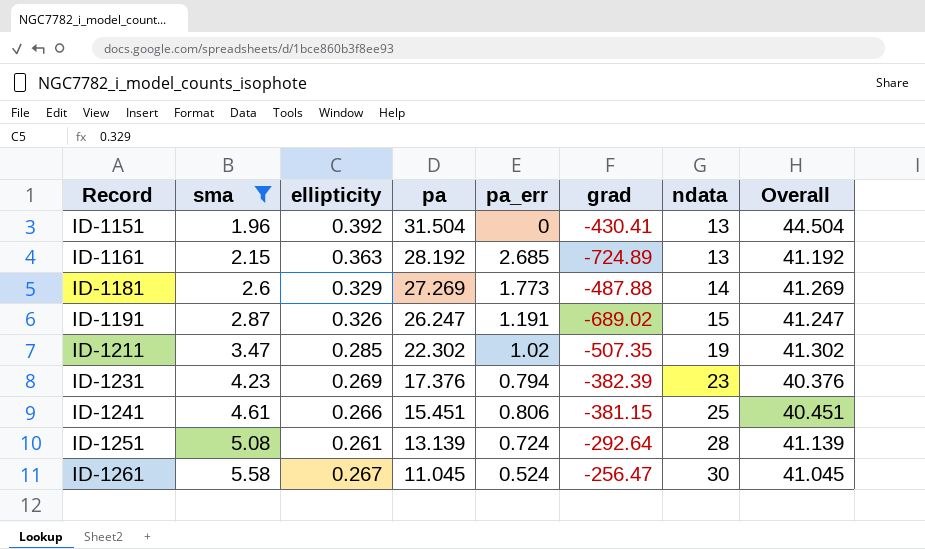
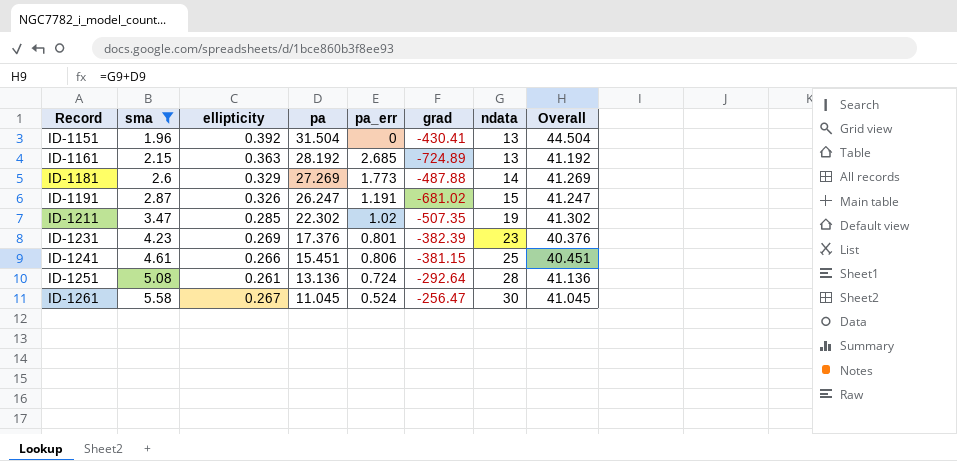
ID-1191 | grad: -689.02 -> -681.02
ID-1231 | pa_err: 0.794 -> 0.801
ID-1251 | pa: 13.139 -> 13.136
ID-1251 | Overall: 41.139 -> 41.136

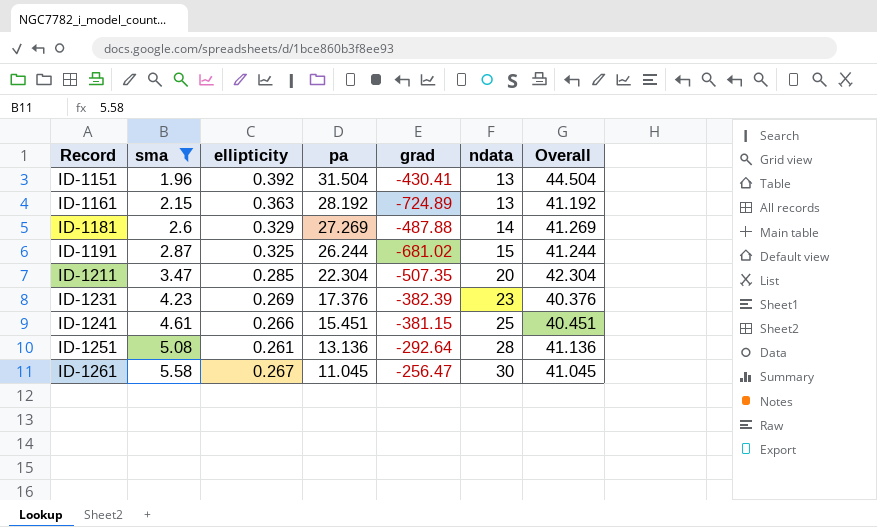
column pa_err | position: 5 -> none
ID-1191 | ellipticity: 0.326 -> 0.325
ID-1191 | pa: 26.247 -> 26.244
ID-1191 | Overall: 41.247 -> 41.244
ID-1211 | pa: 22.302 -> 22.304
ID-1211 | ndata: 19 -> 20
ID-1211 | Overall: 41.302 -> 42.304

